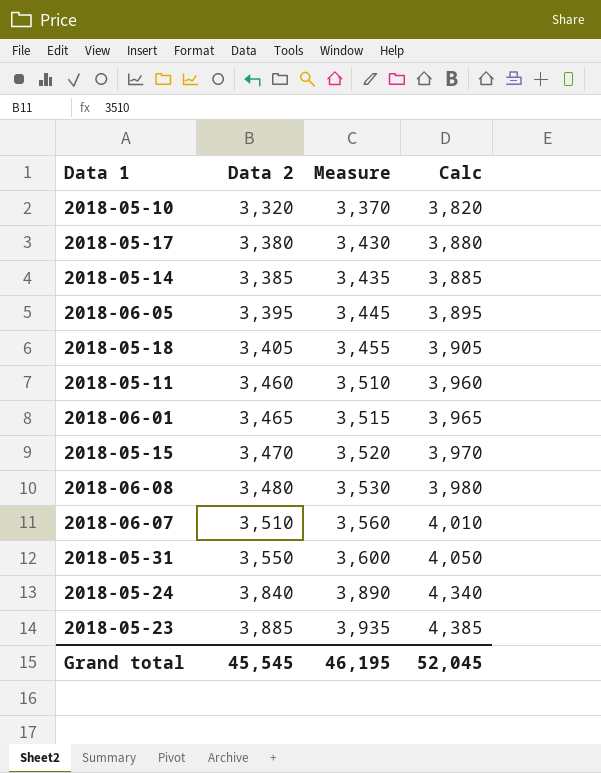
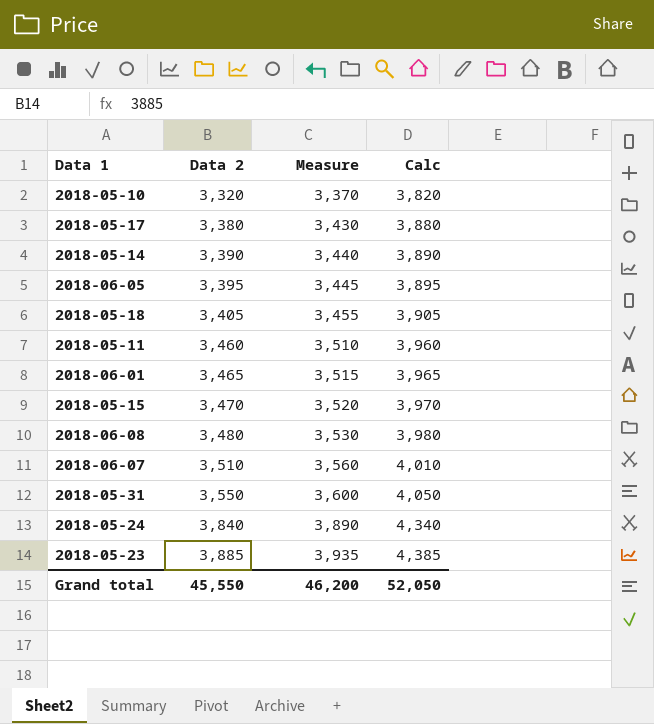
2018-05-14 | Data 2: 3,385 -> 3,390
2018-05-14 | Measure: 3,435 -> 3,440
2018-05-14 | Calc: 3,885 -> 3,890
Grand total | Data 2: 45,545 -> 45,550
Grand total | Measure: 46,195 -> 46,200
Grand total | Calc: 52,045 -> 52,050

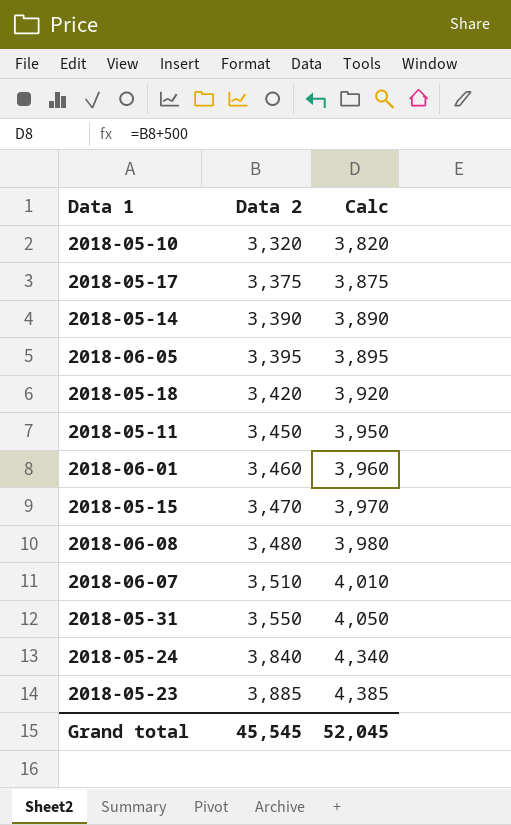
column Measure | formula: [Data 2] + 50 -> none
2018-05-17 | Data 2: 3,380 -> 3,375
2018-05-17 | Calc: 3,880 -> 3,875
2018-05-18 | Data 2: 3,405 -> 3,420
2018-05-18 | Calc: 3,905 -> 3,920
2018-05-11 | Data 2: 3,460 -> 3,450
2018-05-11 | Calc: 3,960 -> 3,950
2018-06-01 | Data 2: 3,465 -> 3,460
2018-06-01 | Calc: 3,965 -> 3,960
Grand total | Data 2: 45,550 -> 45,545
Grand total | Calc: 52,050 -> 52,045

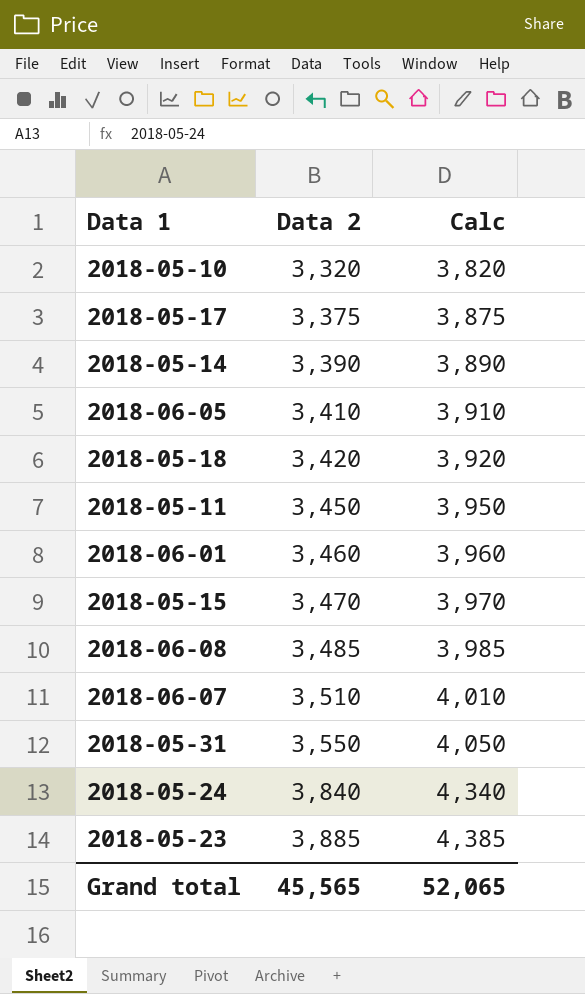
2018-06-05 | Data 2: 3,395 -> 3,410
2018-06-05 | Calc: 3,895 -> 3,910
2018-06-08 | Data 2: 3,480 -> 3,485
2018-06-08 | Calc: 3,980 -> 3,985
Grand total | Data 2: 45,545 -> 45,565
Grand total | Calc: 52,045 -> 52,065

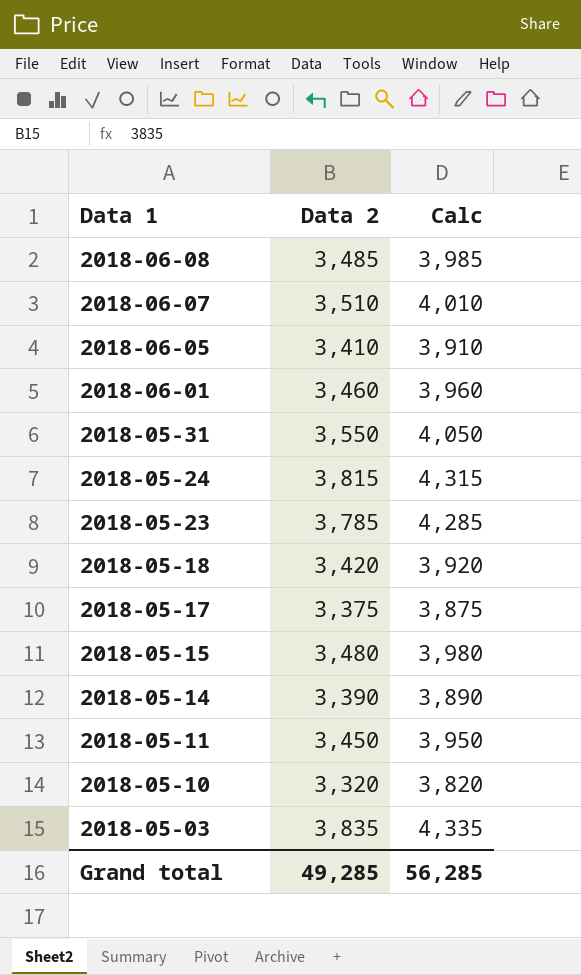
row order: Data 2 ascending -> Data 1 descending
2018-05-24 | Data 2: 3,840 -> 3,815
2018-05-24 | Calc: 4,340 -> 4,315
2018-05-23 | Data 2: 3,885 -> 3,785
2018-05-23 | Calc: 4,385 -> 4,285
2018-05-15 | Data 2: 3,470 -> 3,480
2018-05-15 | Calc: 3,970 -> 3,980
row 2018-05-03: none -> 3,835 | 4,335
Grand total | Data 2: 45,565 -> 49,285
Grand total | Calc: 52,065 -> 56,285

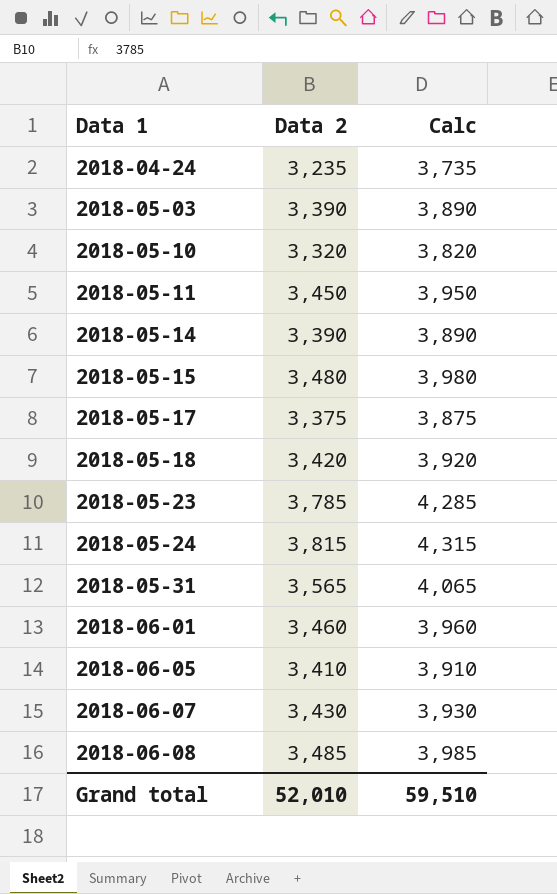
row order: Data 1 descending -> Data 1 ascending
row 2018-04-24: none -> 3,235 | 3,735
2018-05-03 | Data 2: 3,835 -> 3,390
2018-05-03 | Calc: 4,335 -> 3,890
2018-05-31 | Data 2: 3,550 -> 3,565
2018-05-31 | Calc: 4,050 -> 4,065
2018-06-07 | Data 2: 3,510 -> 3,430
2018-06-07 | Calc: 4,010 -> 3,930
Grand total | Data 2: 49,285 -> 52,010
Grand total | Calc: 56,285 -> 59,510

